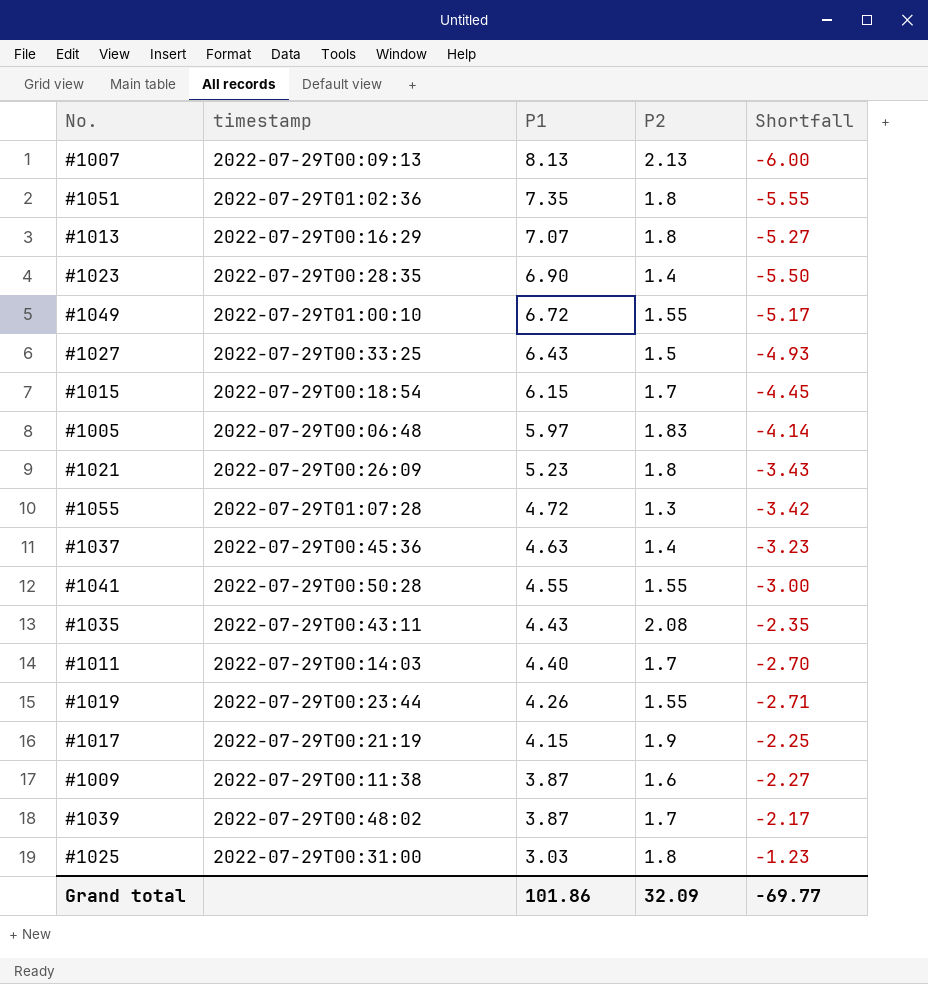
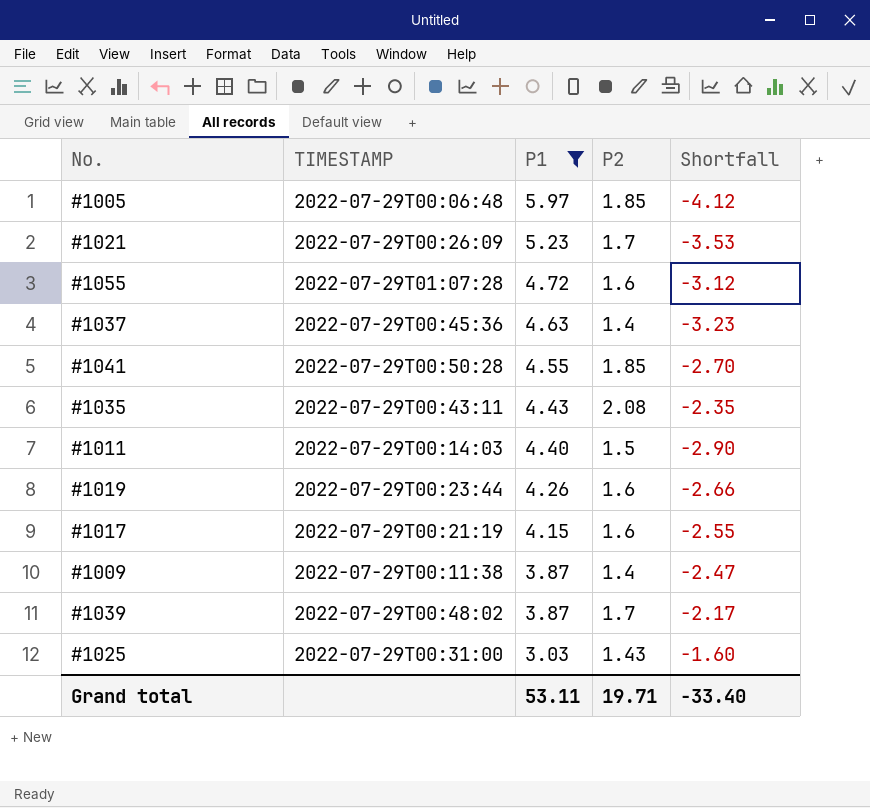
filter: none -> P1 <= 5.97
column name: timestamp -> TIMESTAMP
#1005 | P2: 1.83 -> 1.85
#1005 | Shortfall: -4.14 -> -4.12
#1021 | P2: 1.8 -> 1.7
#1021 | Shortfall: -3.43 -> -3.53
#1055 | P2: 1.3 -> 1.6
#1055 | Shortfall: -3.42 -> -3.12
#1041 | P2: 1.55 -> 1.85
#1041 | Shortfall: -3.00 -> -2.70
#1011 | P2: 1.7 -> 1.5
#1011 | Shortfall: -2.70 -> -2.90
#1019 | P2: 1.55 -> 1.6
#1019 | Shortfall: -2.71 -> -2.66
#1017 | P2: 1.9 -> 1.6
#1017 | Shortfall: -2.25 -> -2.55
#1009 | P2: 1.6 -> 1.4
#1009 | Shortfall: -2.27 -> -2.47
#1025 | P2: 1.8 -> 1.43
#1025 | Shortfall: -1.23 -> -1.60
Grand total | P1: 101.86 -> 53.11
Grand total | P2: 32.09 -> 19.71
Grand total | Shortfall: -69.77 -> -33.40

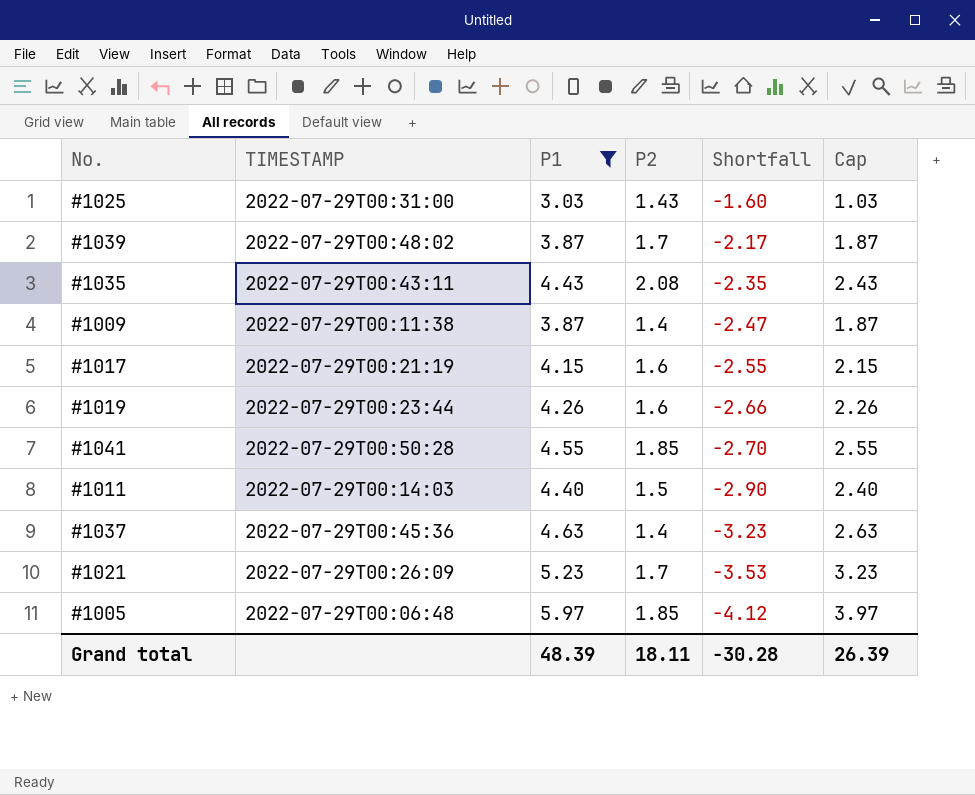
row order: P1 descending -> Shortfall descending
column Cap | formula: none -> [P1] - 2
row #1055: 2022-07-29T01:07:28 | 4.72 | 1.6 | -3.12 -> none
Grand total | P1: 53.11 -> 48.39
Grand total | P2: 19.71 -> 18.11
Grand total | Shortfall: -33.40 -> -30.28

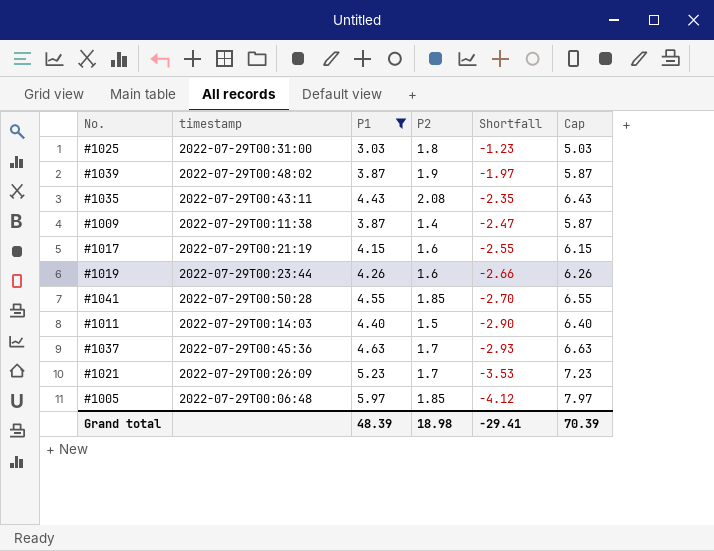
column name: TIMESTAMP -> timestamp
column Cap | formula: [P1] - 2 -> [P1] + 2
#1025 | P2: 1.43 -> 1.8
#1025 | Shortfall: -1.60 -> -1.23
#1039 | P2: 1.7 -> 1.9
#1039 | Shortfall: -2.17 -> -1.97
#1037 | P2: 1.4 -> 1.7
#1037 | Shortfall: -3.23 -> -2.93
Grand total | P2: 18.11 -> 18.98
Grand total | Shortfall: -30.28 -> -29.41
Grand total | Cap: 26.39 -> 70.39

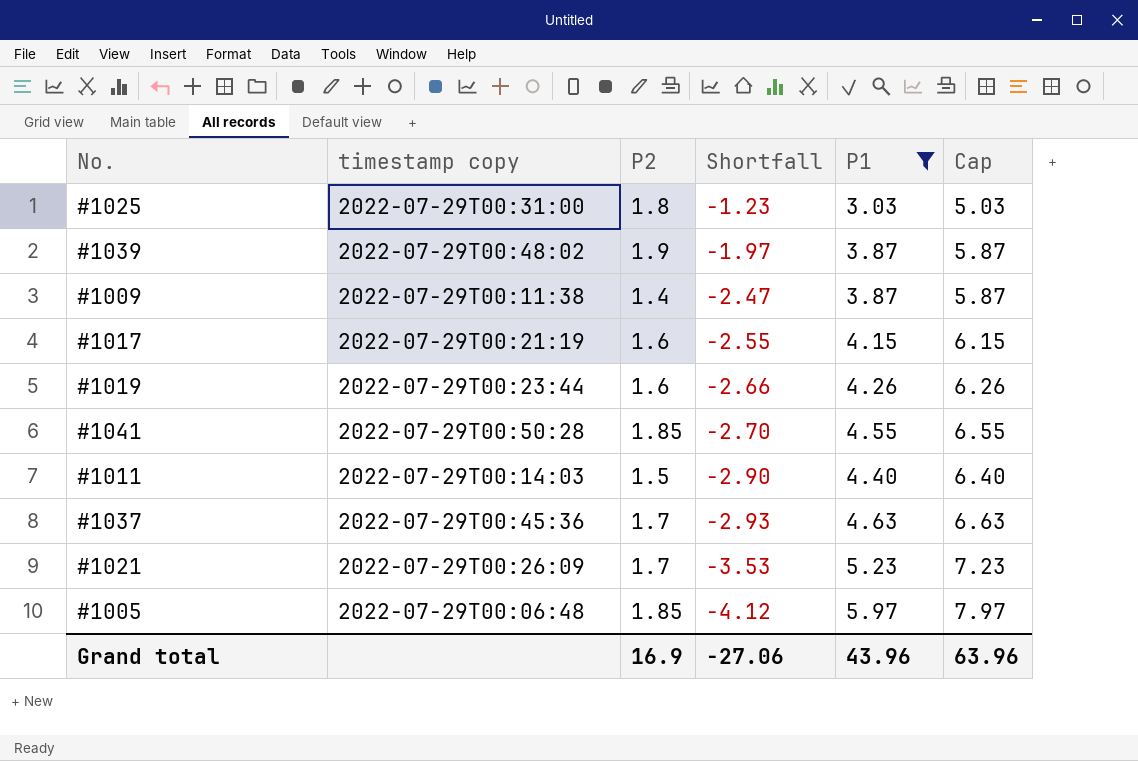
column name: timestamp -> timestamp copy
column P1 | position: 3 -> 5
row #1035: 2022-07-29T00:43:11 | 4.43 | 2.08 | -2.35 | 6.43 -> none
Grand total | P2: 18.98 -> 16.9
Grand total | Shortfall: -29.41 -> -27.06
Grand total | P1: 48.39 -> 43.96
Grand total | Cap: 70.39 -> 63.96

